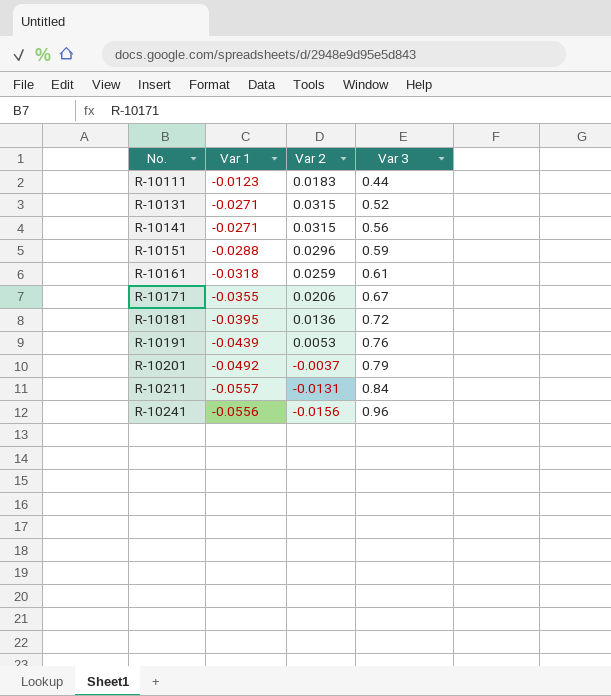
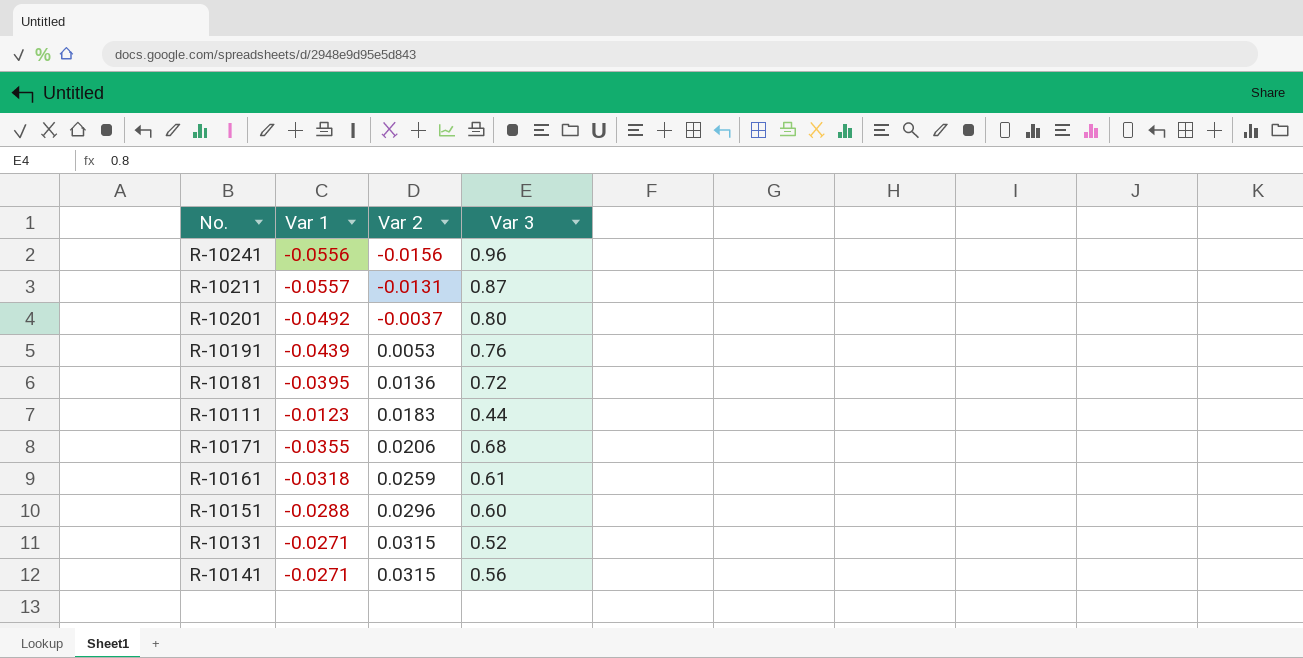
row order: No. ascending -> Var 2 ascending
R-10211 | Var 3: 0.84 -> 0.87
R-10201 | Var 3: 0.79 -> 0.80
R-10171 | Var 3: 0.67 -> 0.68
R-10151 | Var 3: 0.59 -> 0.60

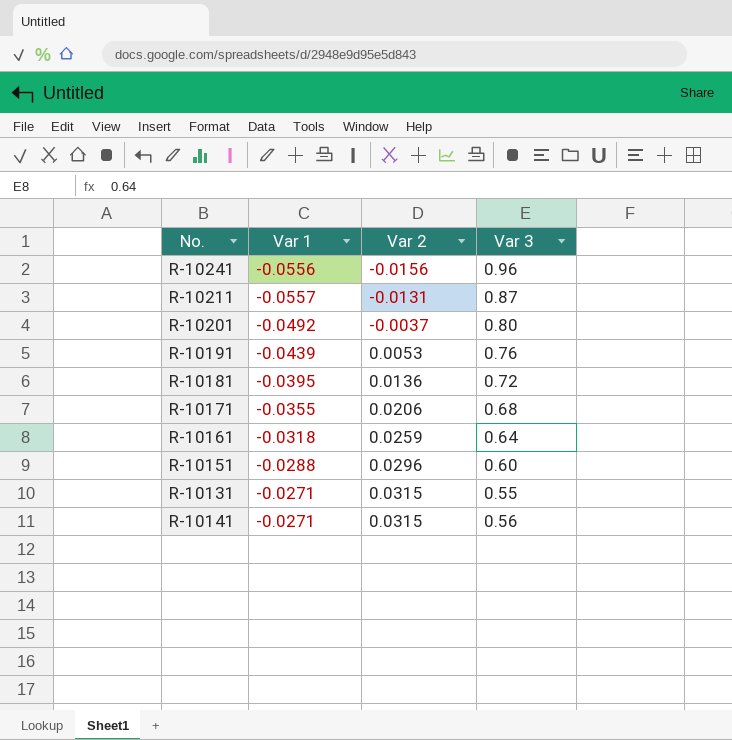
row R-10111: -0.0123 | 0.0183 | 0.44 -> none
R-10161 | Var 3: 0.61 -> 0.64
R-10131 | Var 3: 0.52 -> 0.55

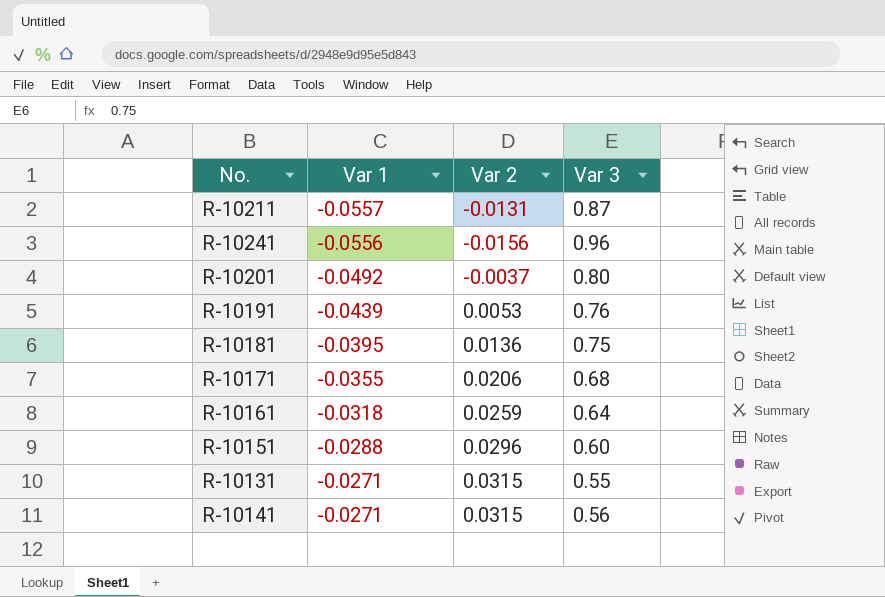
row order: Var 2 ascending -> Var 1 ascending
R-10181 | Var 3: 0.72 -> 0.75

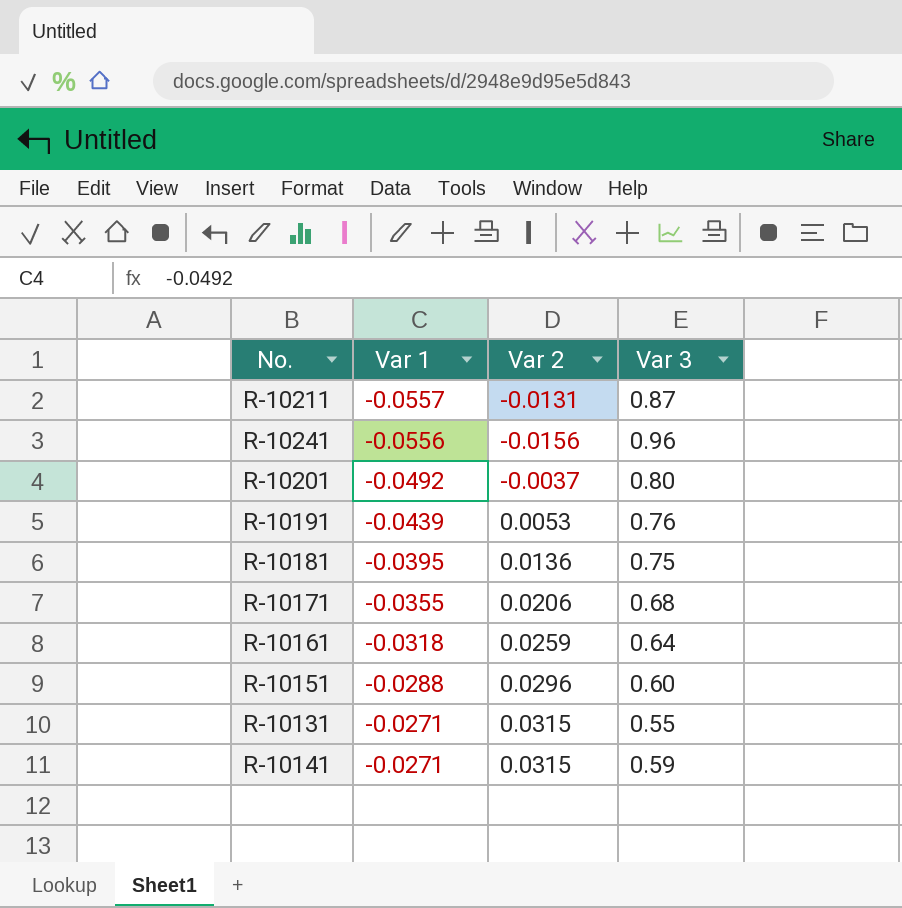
R-10141 | Var 3: 0.56 -> 0.59

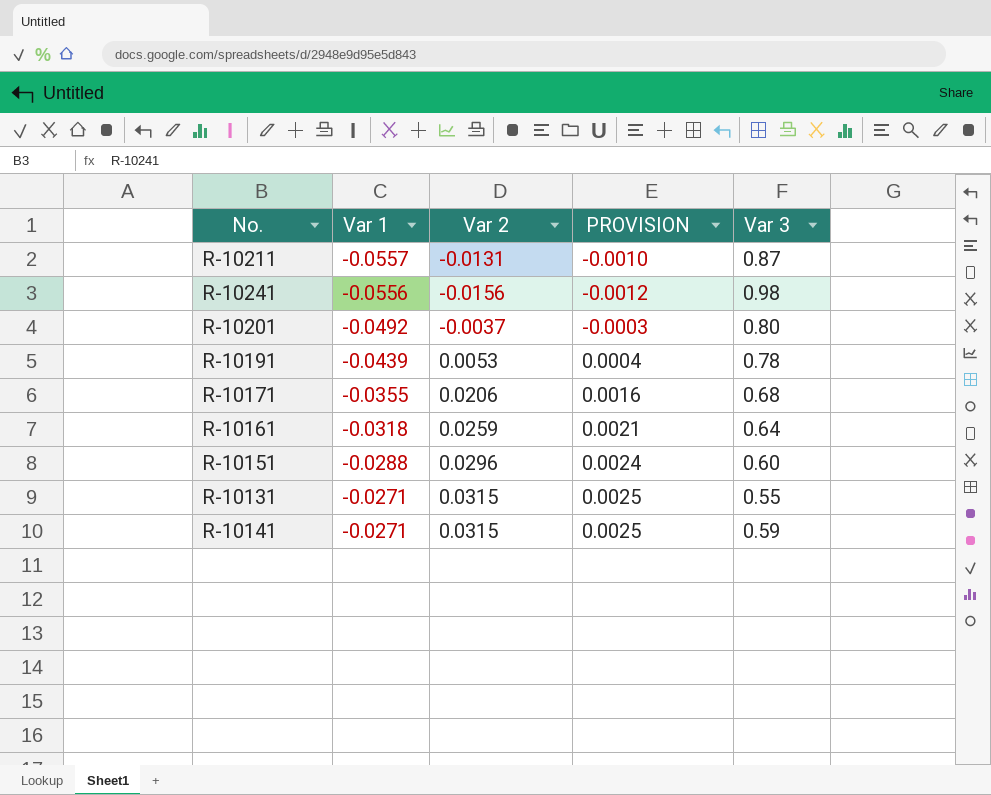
column PROVISION | formula: none -> [Var 2] * 0.08
row R-10181: -0.0395 | 0.0136 | 0.75 -> none
R-10241 | Var 3: 0.96 -> 0.98
R-10191 | Var 3: 0.76 -> 0.78

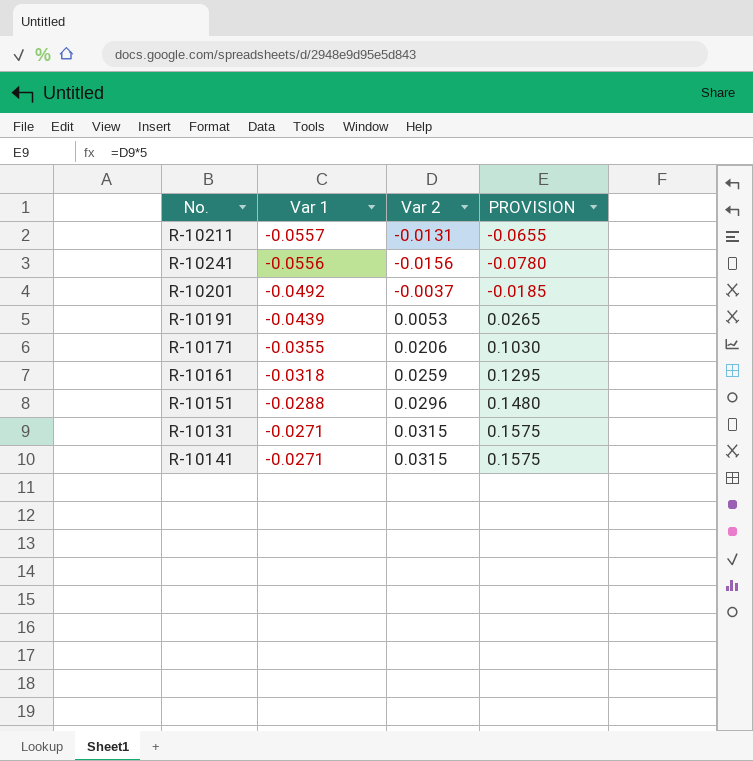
column Var 3 | position: 5 -> none
column PROVISION | formula: [Var 2] * 0.08 -> [Var 2] * 5

